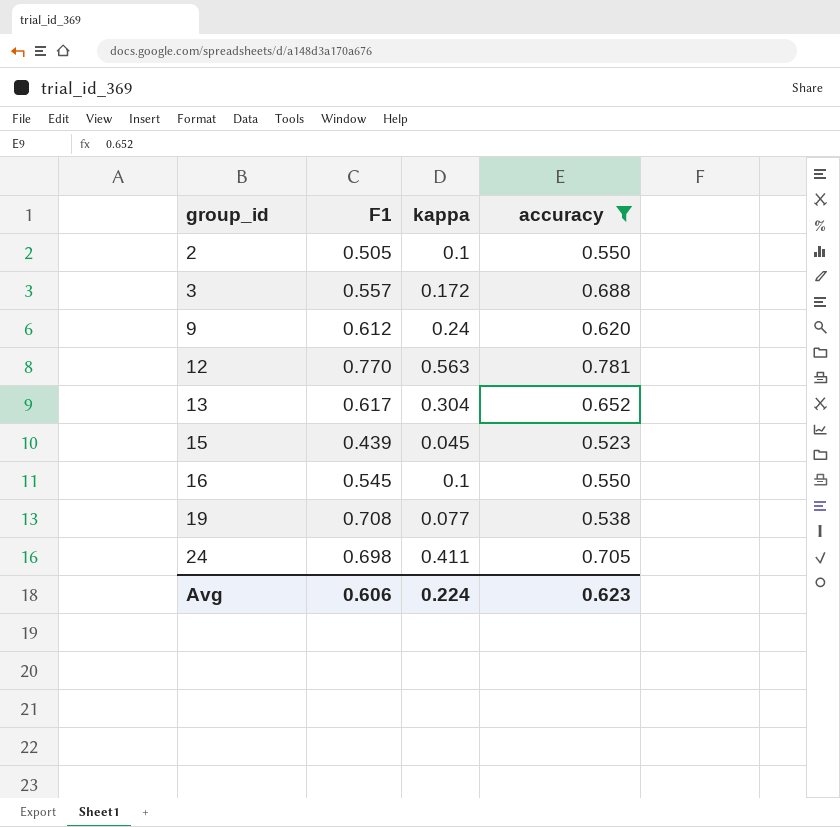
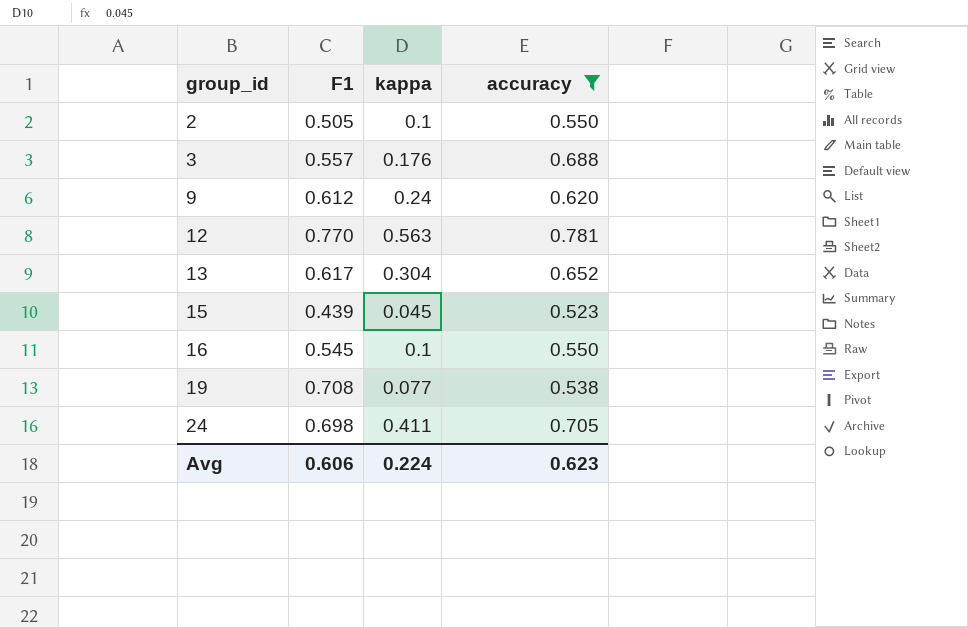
3 | kappa: 0.172 -> 0.176

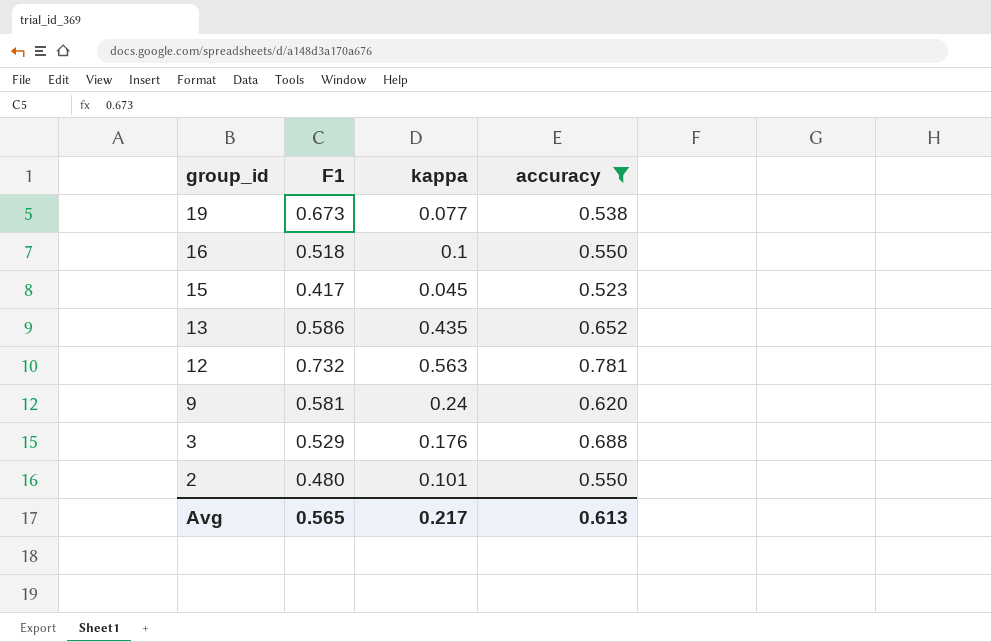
row order: group_id ascending -> group_id descending
row 24: 0.698 | 0.411 | 0.705 -> none
19 | F1: 0.708 -> 0.673
16 | F1: 0.545 -> 0.518
15 | F1: 0.439 -> 0.417
13 | F1: 0.617 -> 0.586
13 | kappa: 0.304 -> 0.435
12 | F1: 0.770 -> 0.732
9 | F1: 0.612 -> 0.581
3 | F1: 0.557 -> 0.529
2 | F1: 0.505 -> 0.480
2 | kappa: 0.1 -> 0.101
Avg | F1: 0.606 -> 0.565
Avg | kappa: 0.224 -> 0.217
Avg | accuracy: 0.623 -> 0.613

